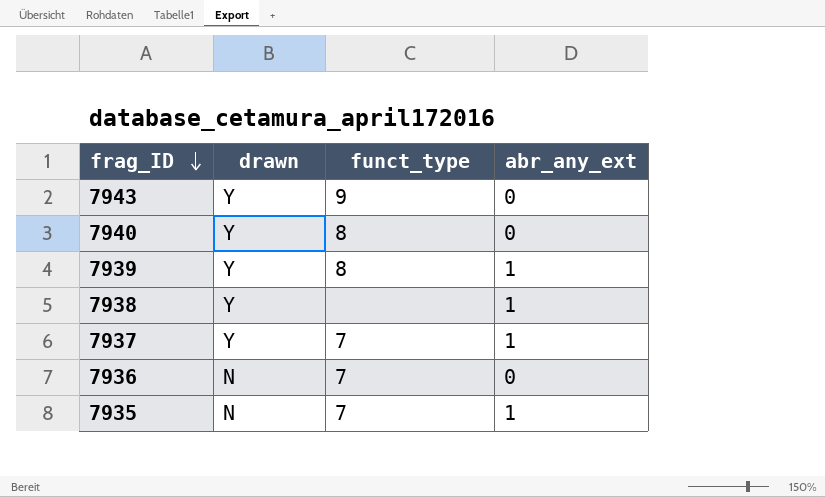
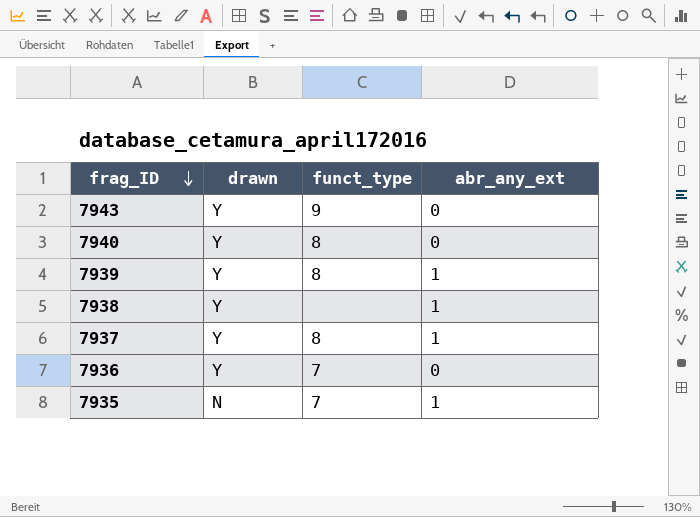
7937 | funct_type: 7 -> 8
7936 | drawn: N -> Y

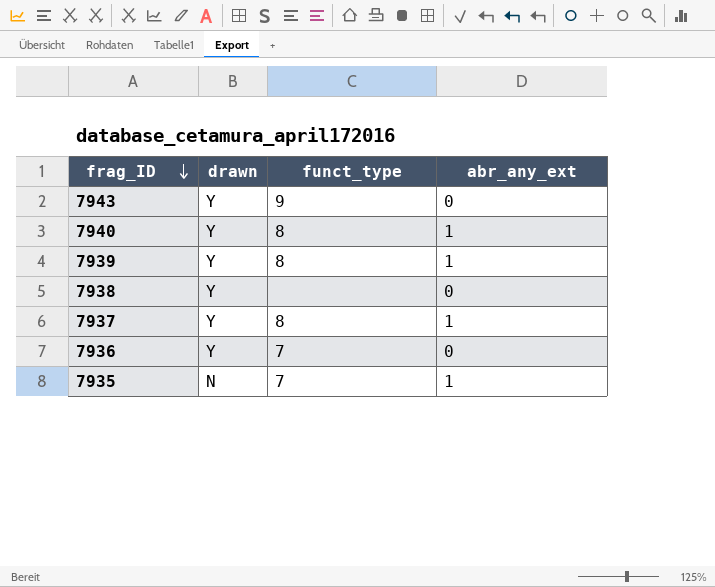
7940 | abr_any_ext: 0 -> 1
7938 | abr_any_ext: 1 -> 0

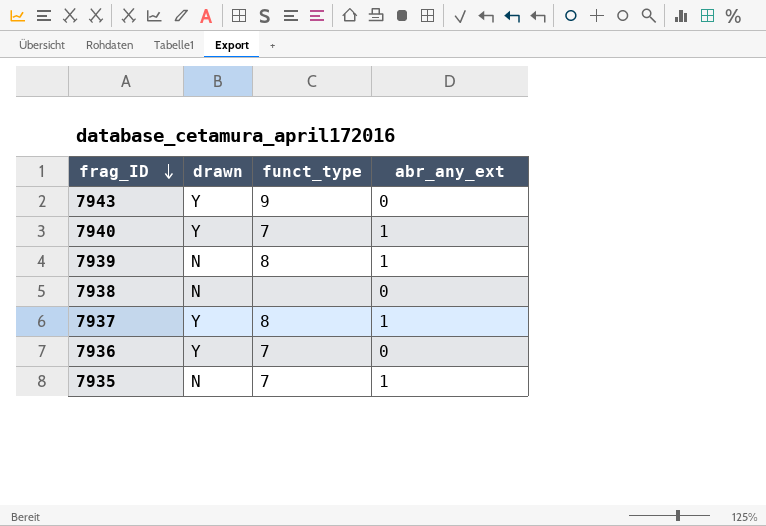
7940 | funct_type: 8 -> 7
7939 | drawn: Y -> N
7938 | drawn: Y -> N

